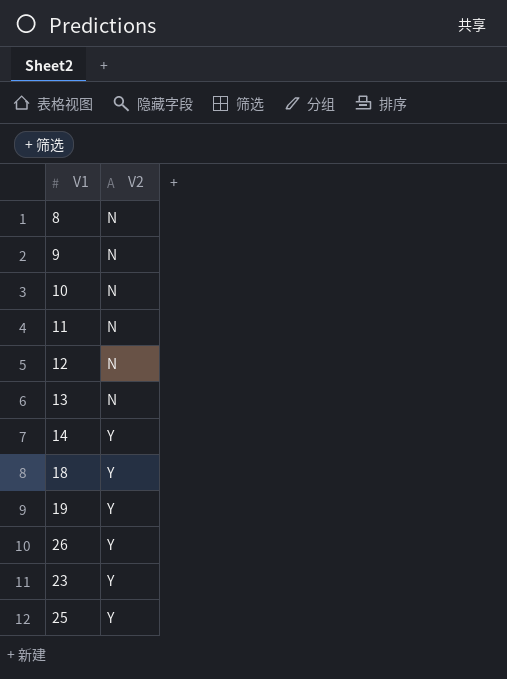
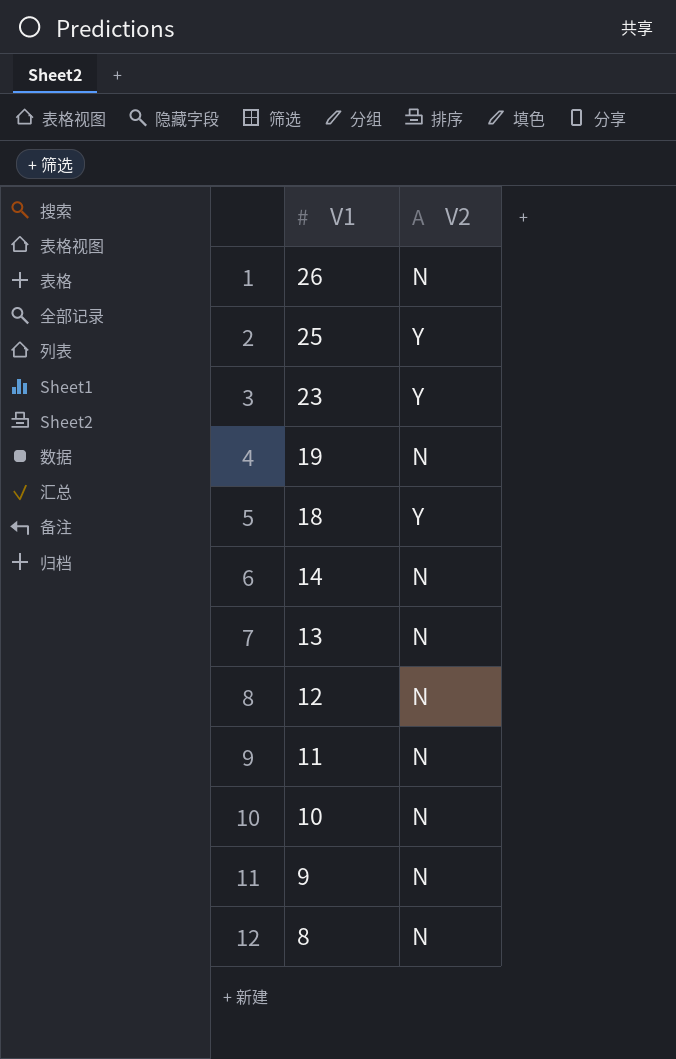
row order: V2 ascending -> V1 descending
26 | V2: Y -> N
19 | V2: Y -> N
14 | V2: Y -> N

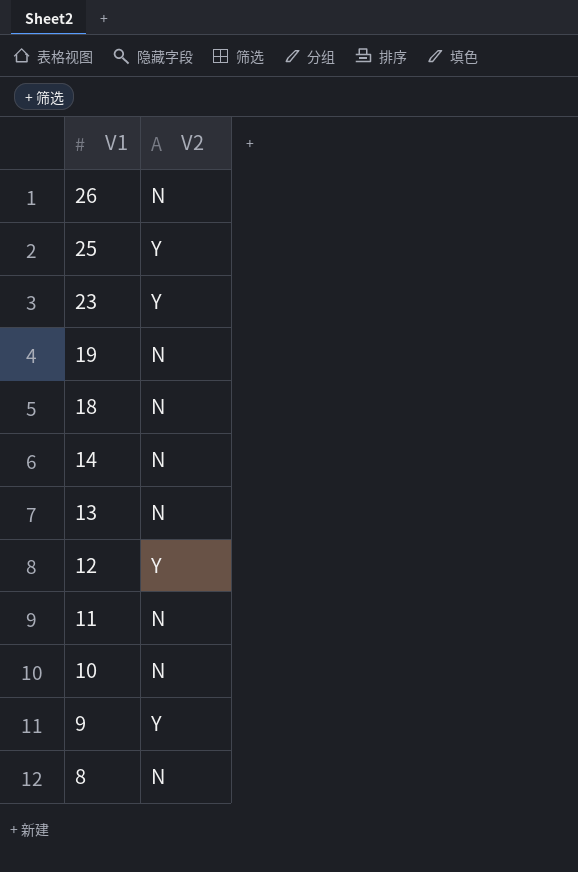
18 | V2: Y -> N
12 | V2: N -> Y
9 | V2: N -> Y

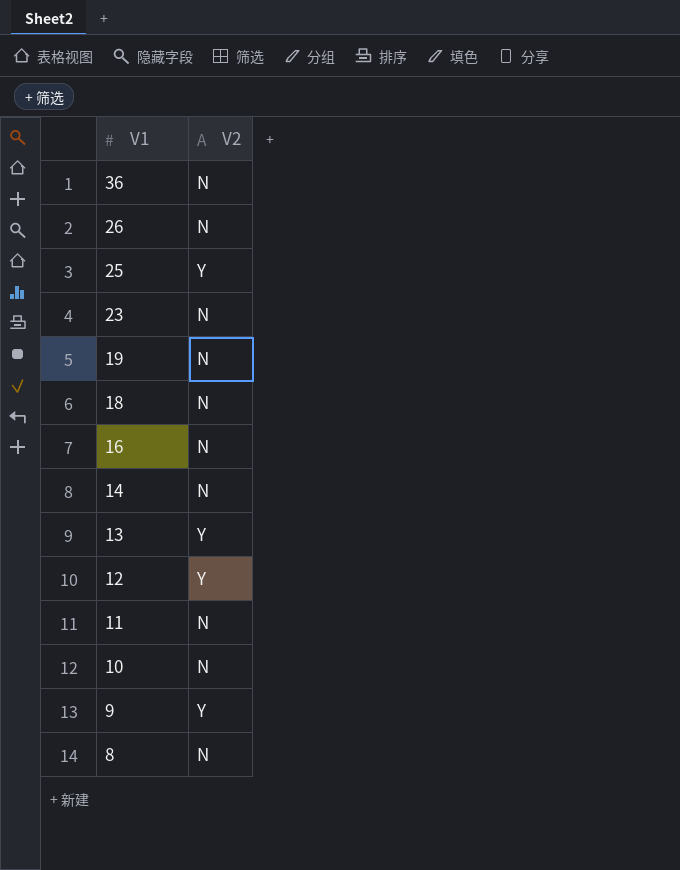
row 36: none -> N
23 | V2: Y -> N
row 16: none -> N
13 | V2: N -> Y

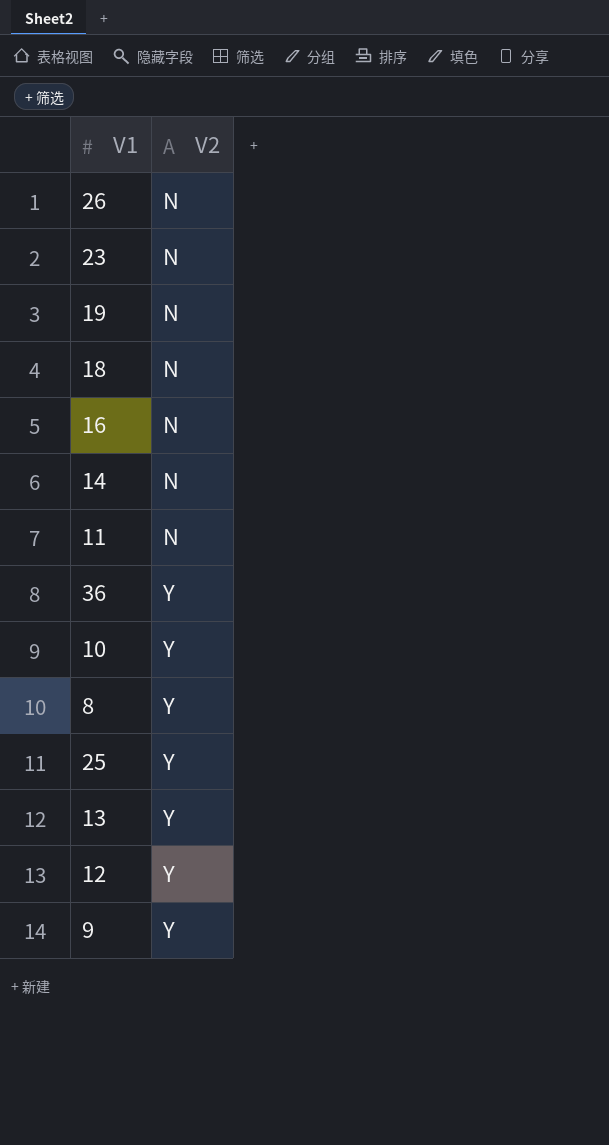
row order: V1 descending -> V2 ascending
36 | V2: N -> Y
10 | V2: N -> Y
8 | V2: N -> Y

